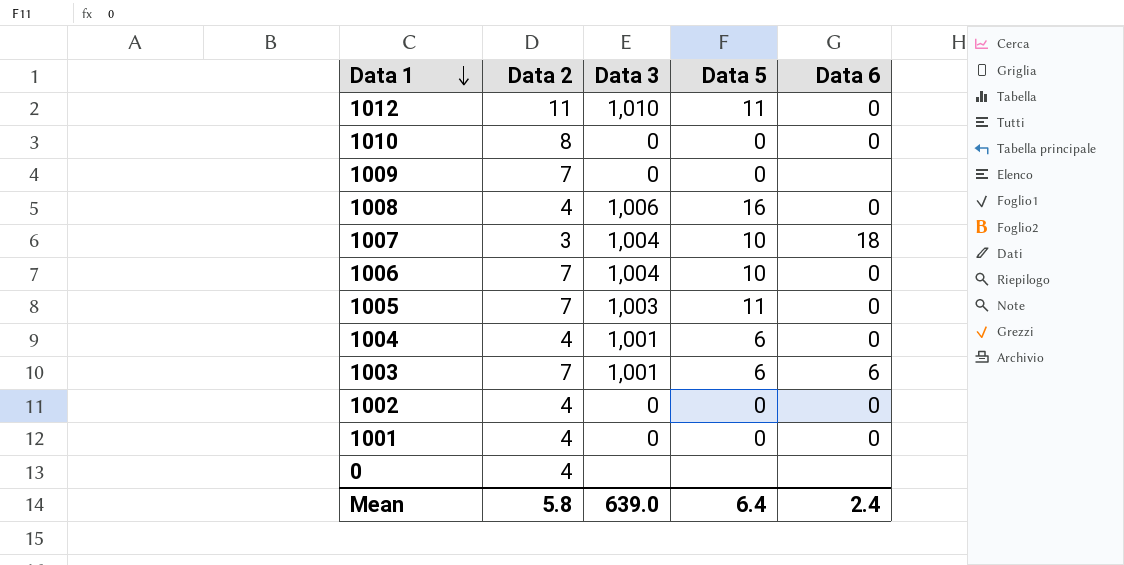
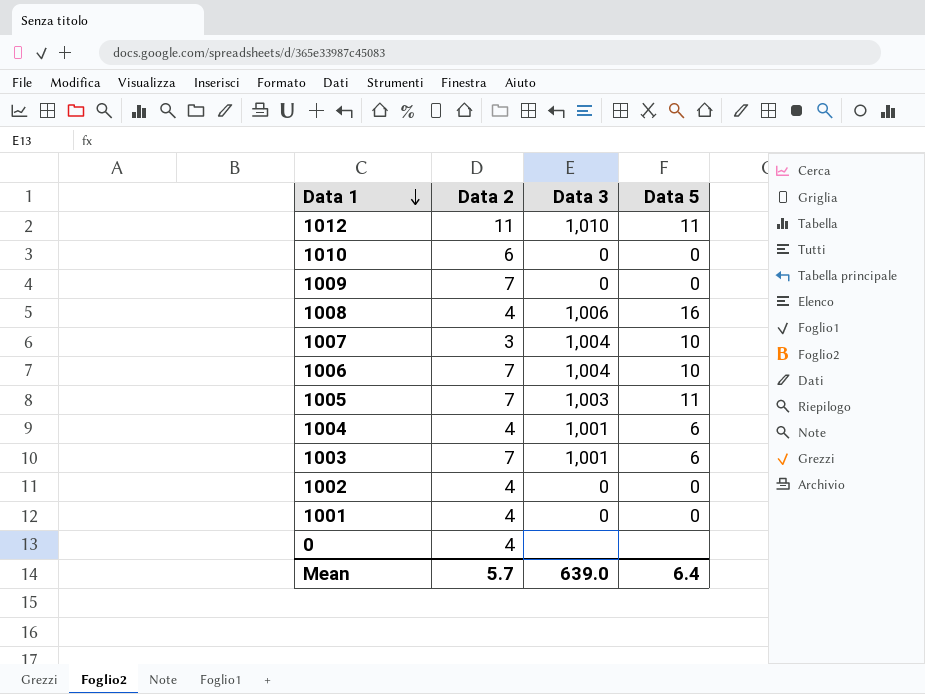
column Data 6 | position: 5 -> none
1010 | Data 2: 8 -> 6
Mean | Data 2: 5.8 -> 5.7

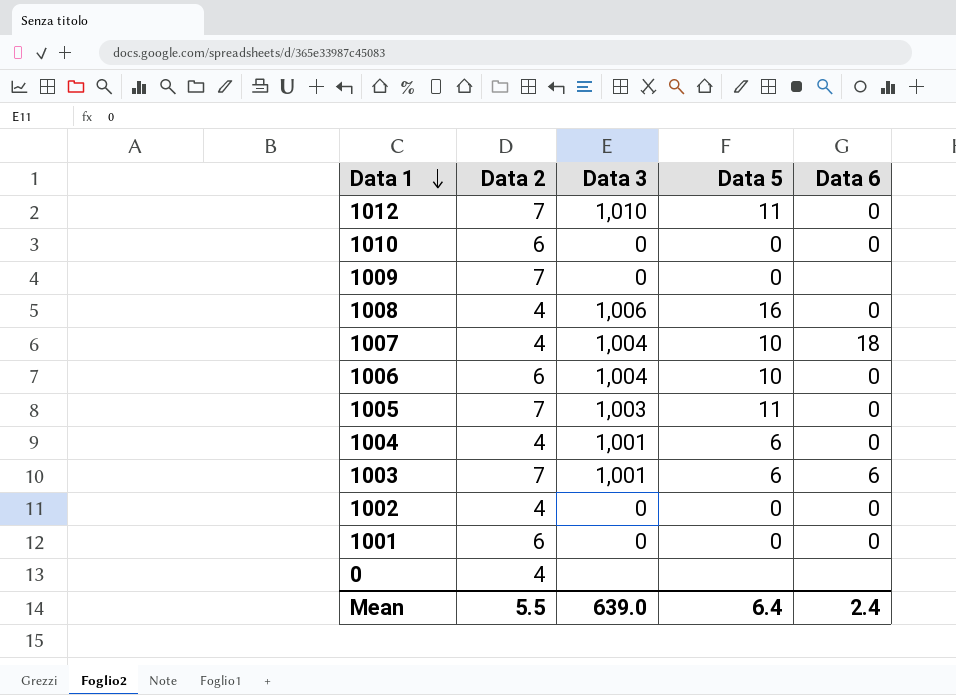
column Data 6 | position: none -> 5
1012 | Data 2: 11 -> 7
1007 | Data 2: 3 -> 4
1006 | Data 2: 7 -> 6
1001 | Data 2: 4 -> 6
Mean | Data 2: 5.7 -> 5.5

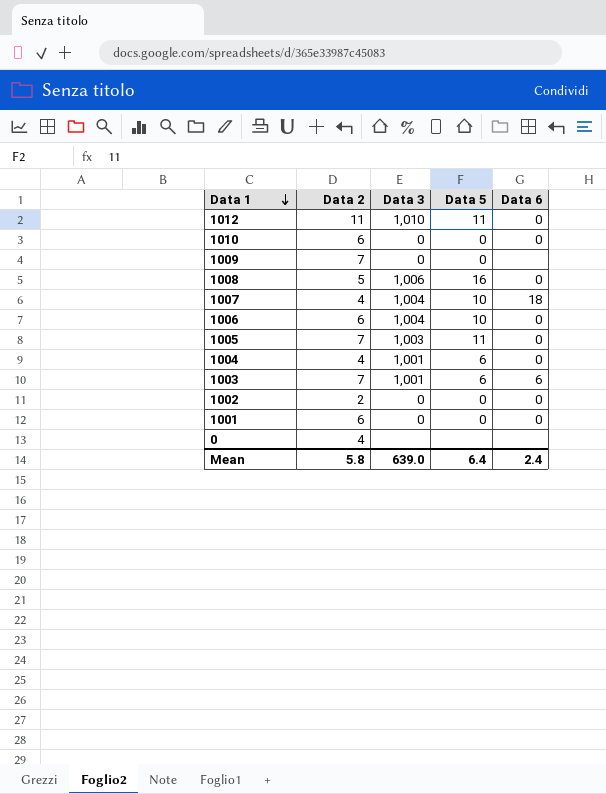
1012 | Data 2: 7 -> 11
1008 | Data 2: 4 -> 5
1002 | Data 2: 4 -> 2
Mean | Data 2: 5.5 -> 5.8

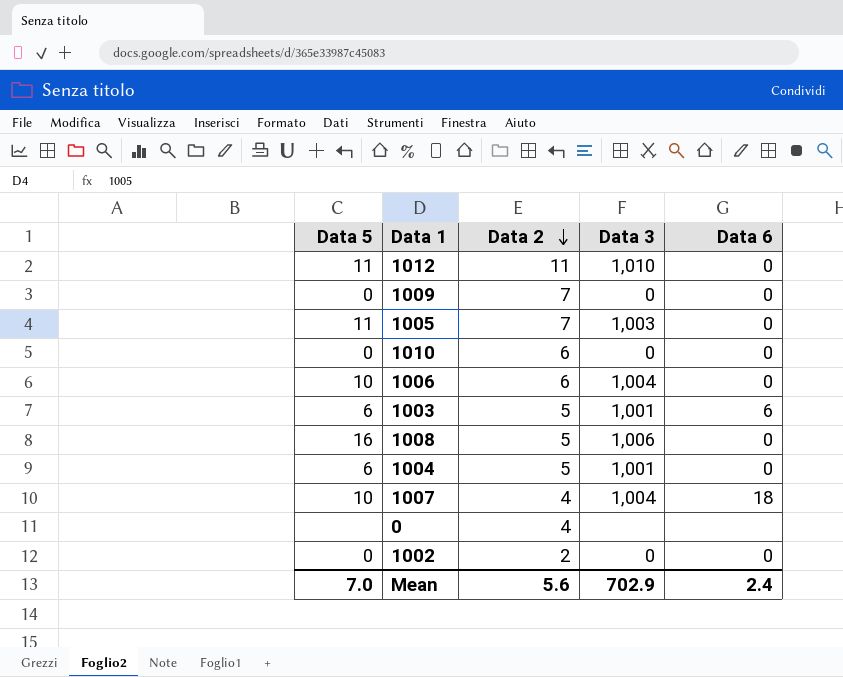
row order: Data 1 descending -> Data 2 descending
column Data 5 | position: 4 -> 1
row 1001: 6 | 0 | 0 | 0 -> none
1009 | Data 6: none -> 0
1003 | Data 2: 7 -> 5
1004 | Data 2: 4 -> 5
Mean | Data 5: 6.4 -> 7.0
Mean | Data 2: 5.8 -> 5.6
Mean | Data 3: 639.0 -> 702.9

